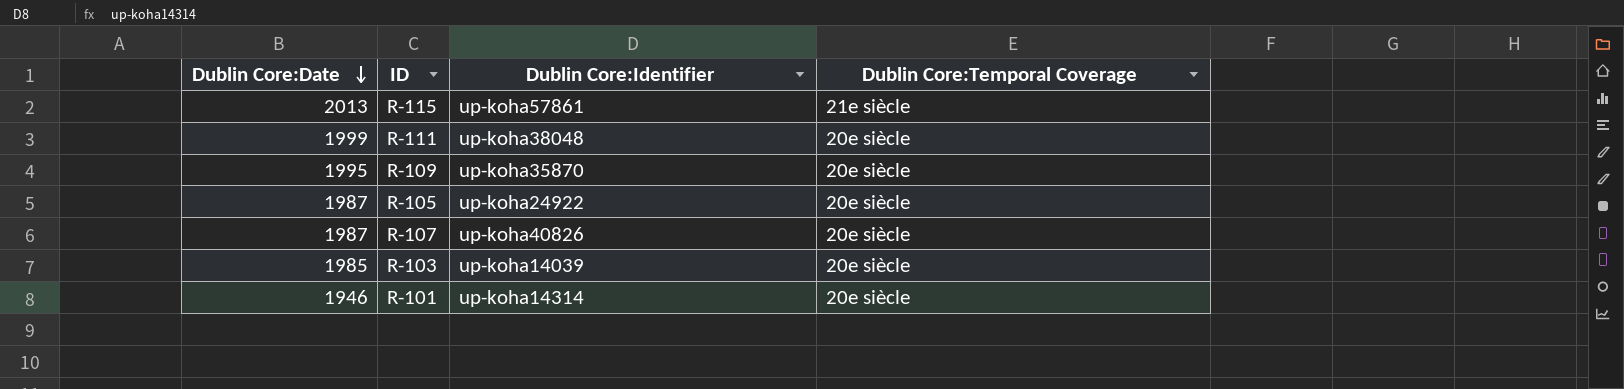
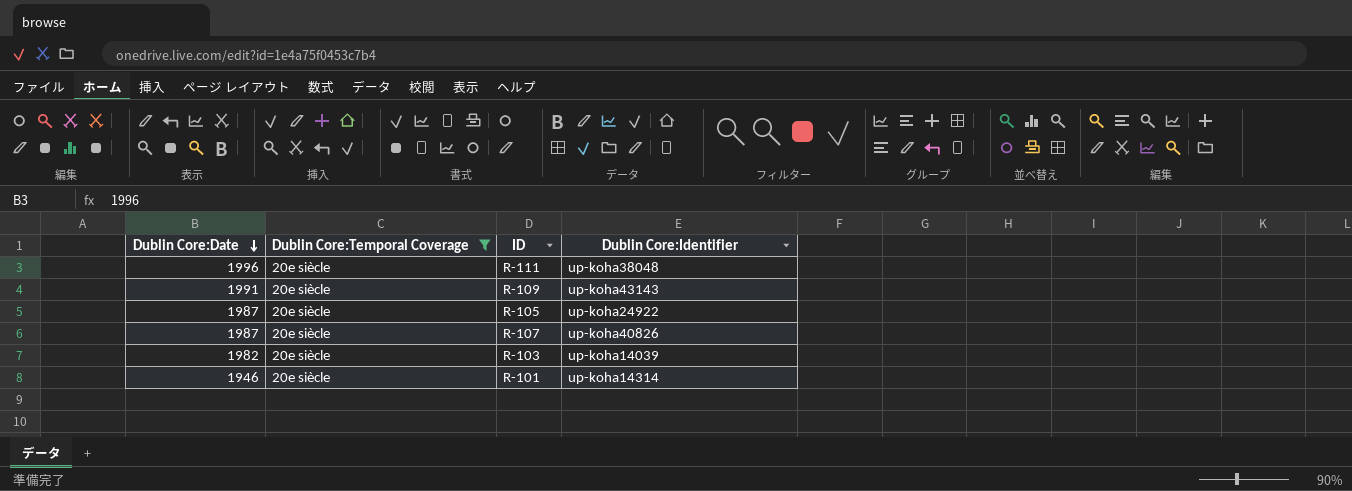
filter: none -> Dublin Core:Temporal Coverage = 20e siècle
column Dublin Core:Temporal Coverage | position: 4 -> 2
R-111 | Dublin Core:Date: 1999 -> 1996
R-109 | Dublin Core:Date: 1995 -> 1991
R-109 | Dublin Core:Identifier: up-koha35870 -> up-koha43143
R-103 | Dublin Core:Date: 1985 -> 1982

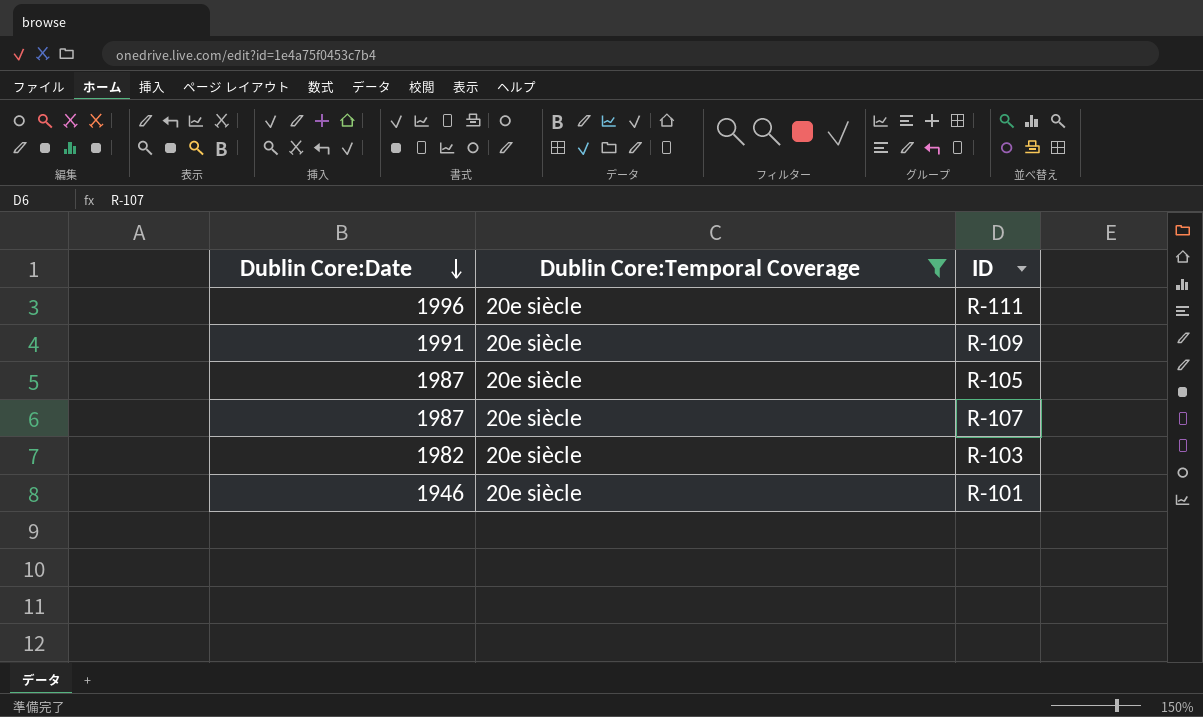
column Dublin Core:Identifier | position: 4 -> none

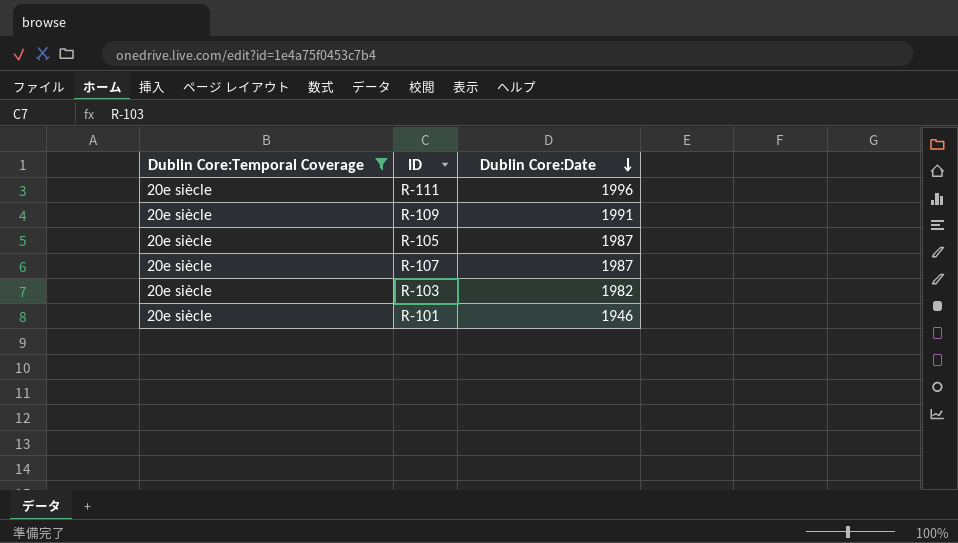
column Dublin Core:Date | position: 1 -> 3

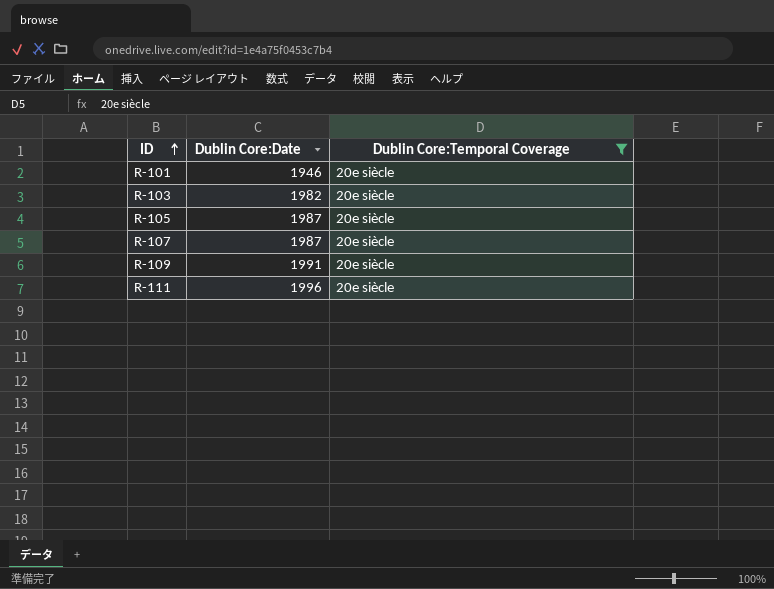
row order: Dublin Core:Date descending -> ID ascending
column Dublin Core:Temporal Coverage | position: 1 -> 3

